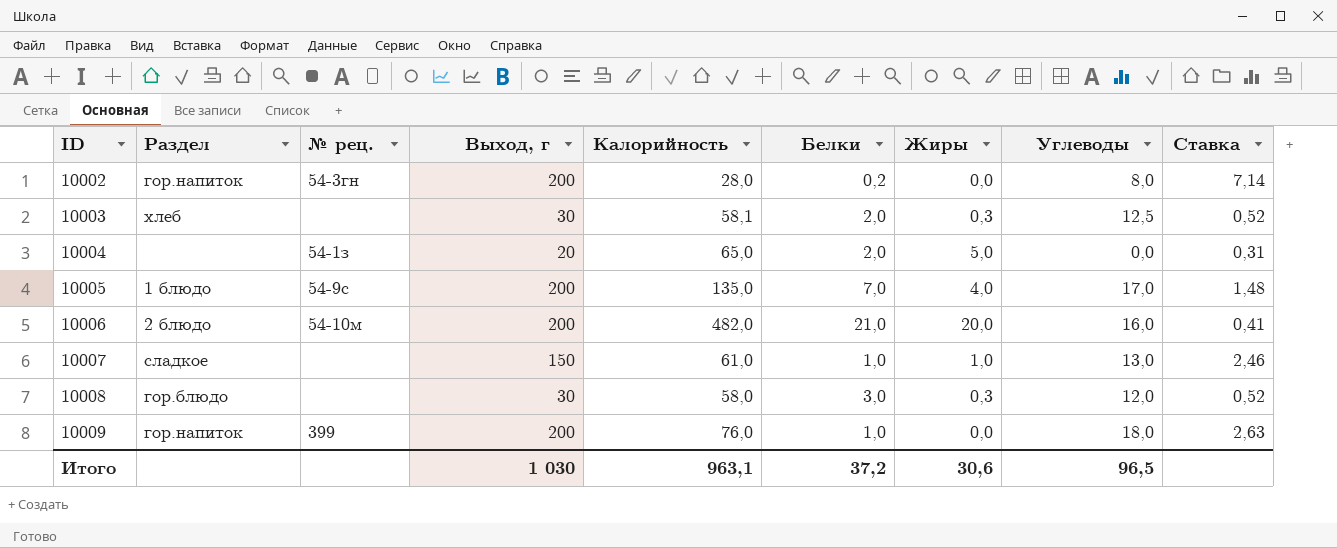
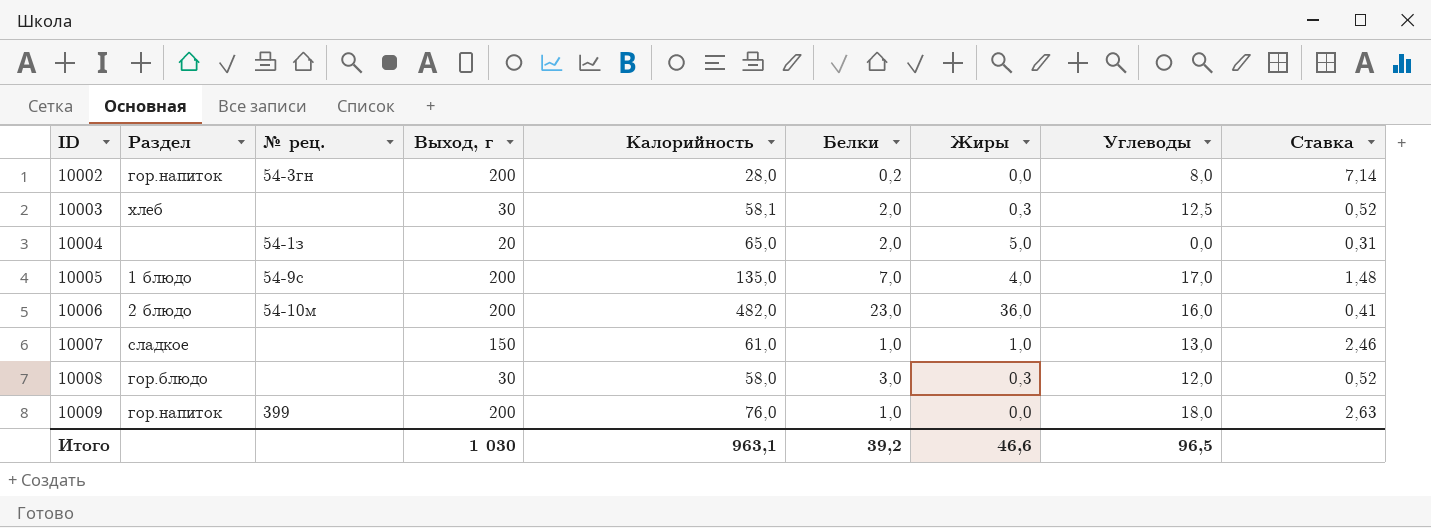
10006 | Белки: 21,0 -> 23,0
10006 | Жиры: 20,0 -> 36,0
Итого | Белки: 37,2 -> 39,2
Итого | Жиры: 30,6 -> 46,6

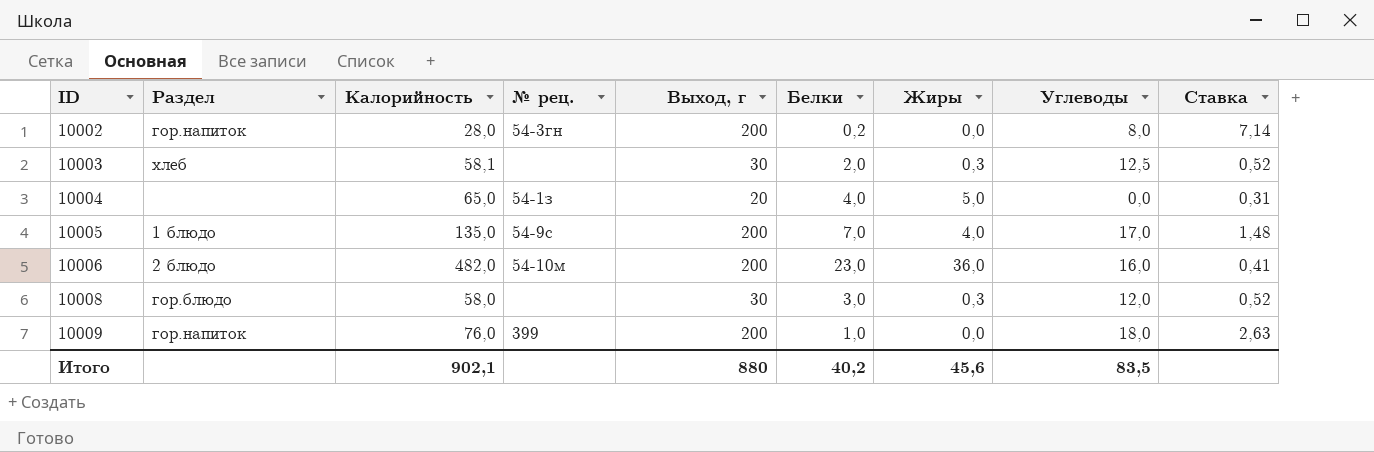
column Калорийность | position: 5 -> 3
row 10007: сладкое | none | 150 | 61,0 | 1,0 | 1,0 | 13,0 | 2,46 -> none
10004 | Белки: 2,0 -> 4,0
Итого | Калорийность: 963,1 -> 902,1
Итого | Выход, г: 1 030 -> 880
Итого | Белки: 39,2 -> 40,2
Итого | Жиры: 46,6 -> 45,6
Итого | Углеводы: 96,5 -> 83,5

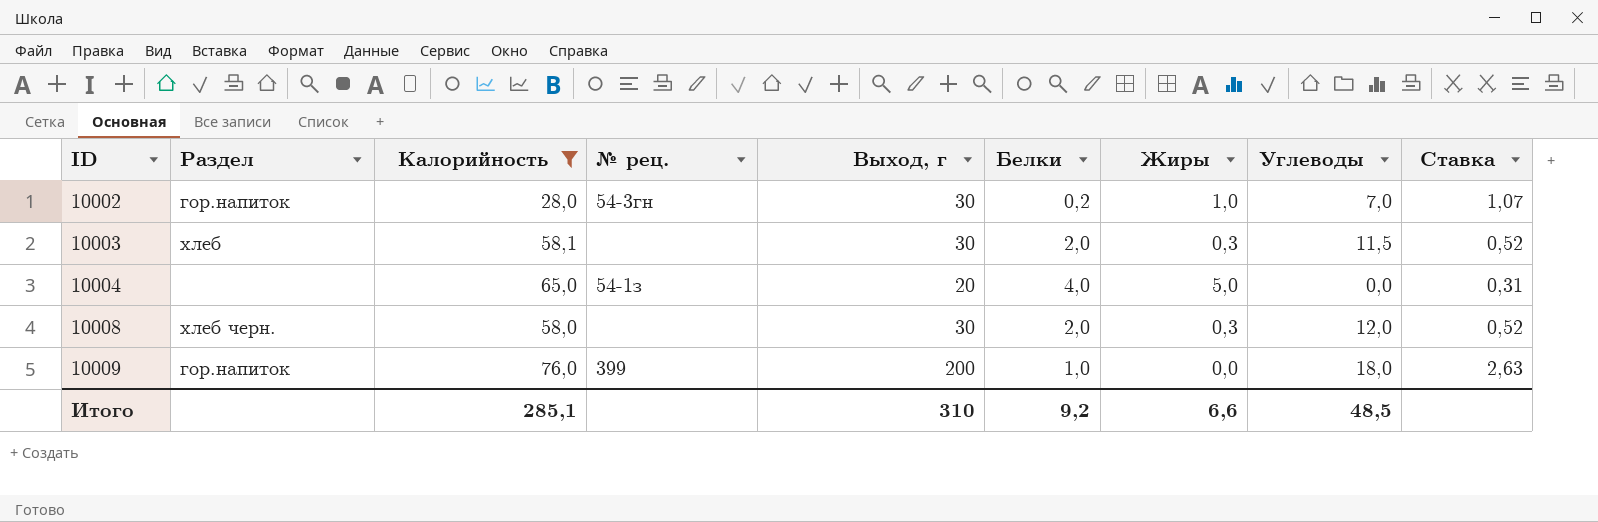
filter: none -> Калорийность <= 76,0
10002 | Выход, г: 200 -> 30
10002 | Жиры: 0,0 -> 1,0
10002 | Углеводы: 8,0 -> 7,0
10002 | Ставка: 7,14 -> 1,07
10003 | Углеводы: 12,5 -> 11,5
10008 | Раздел: гор.блюдо -> хлеб черн.
10008 | Белки: 3,0 -> 2,0
Итого | Калорийность: 902,1 -> 285,1
Итого | Выход, г: 880 -> 310
Итого | Белки: 40,2 -> 9,2
Итого | Жиры: 45,6 -> 6,6
Итого | Углеводы: 83,5 -> 48,5

